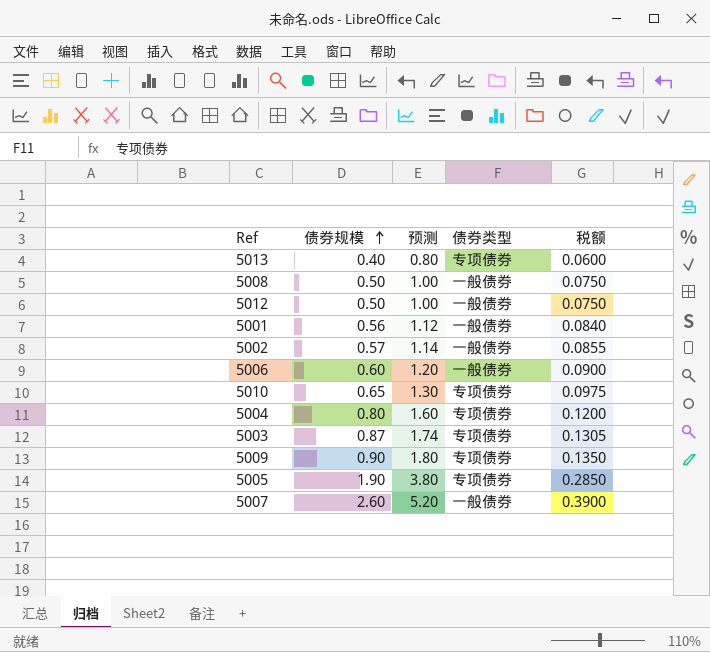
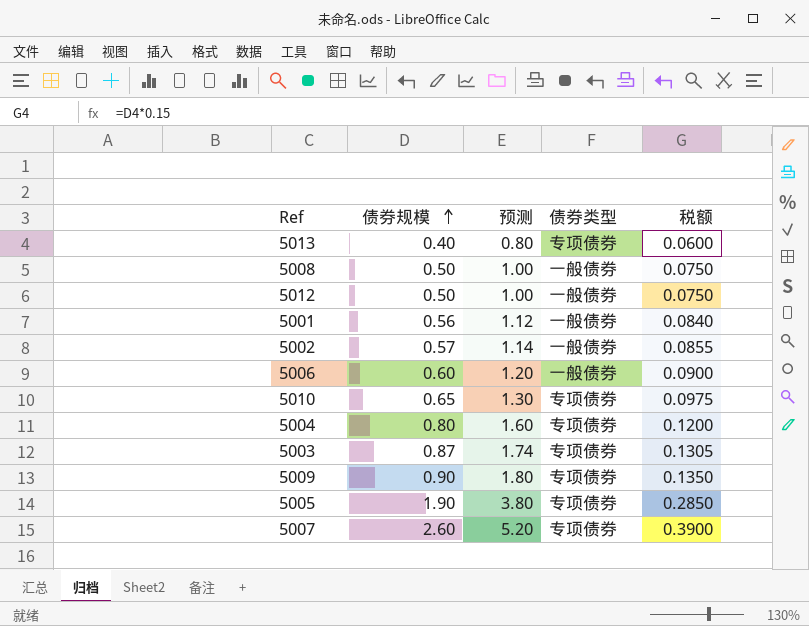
5007 | 债券类型: 一般债券 -> 专项债券

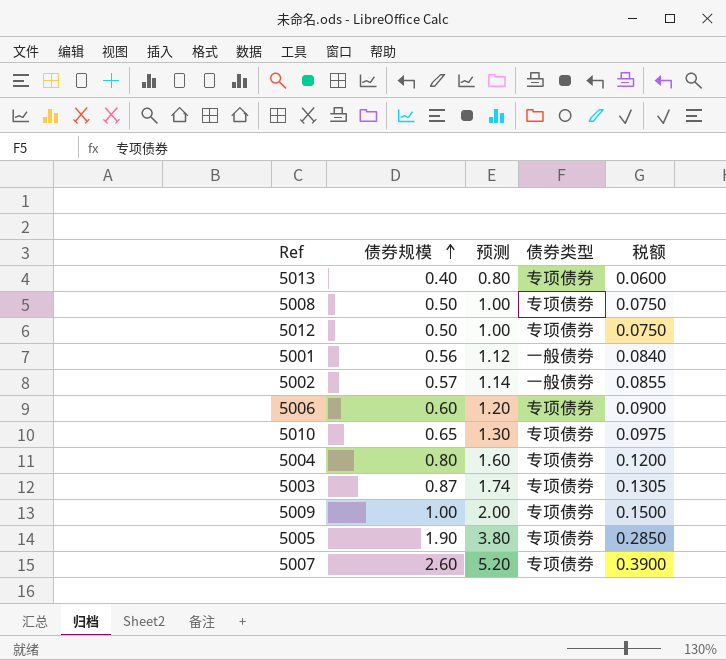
5008 | 债券类型: 一般债券 -> 专项债券
5012 | 债券类型: 一般债券 -> 专项债券
5006 | 债券类型: 一般债券 -> 专项债券
5009 | 债券规模: 0.90 -> 1.00
5009 | 预测: 1.80 -> 2.00
5009 | 税额: 0.1350 -> 0.1500

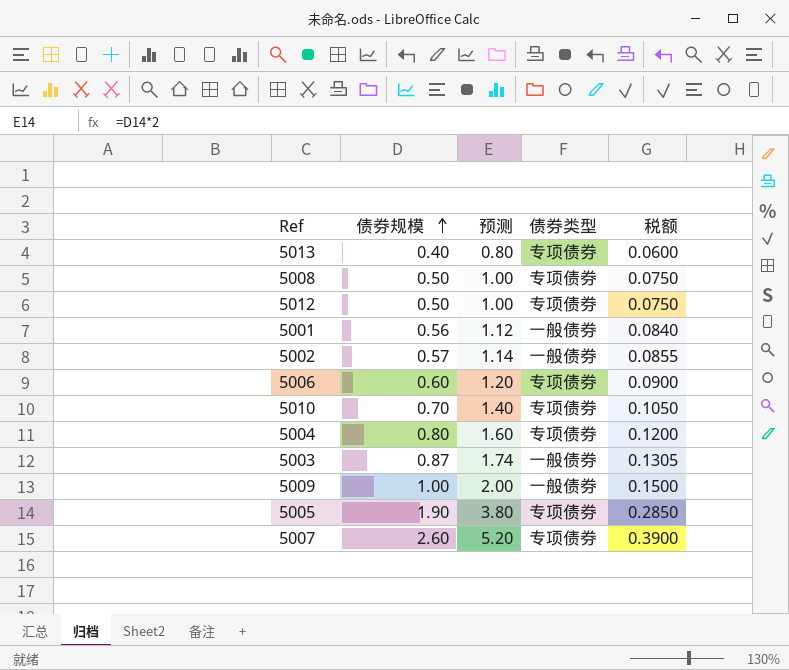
5010 | 债券规模: 0.65 -> 0.70
5010 | 预测: 1.30 -> 1.40
5010 | 税额: 0.0975 -> 0.1050
5003 | 债券类型: 专项债券 -> 一般债券
5009 | 债券类型: 专项债券 -> 一般债券

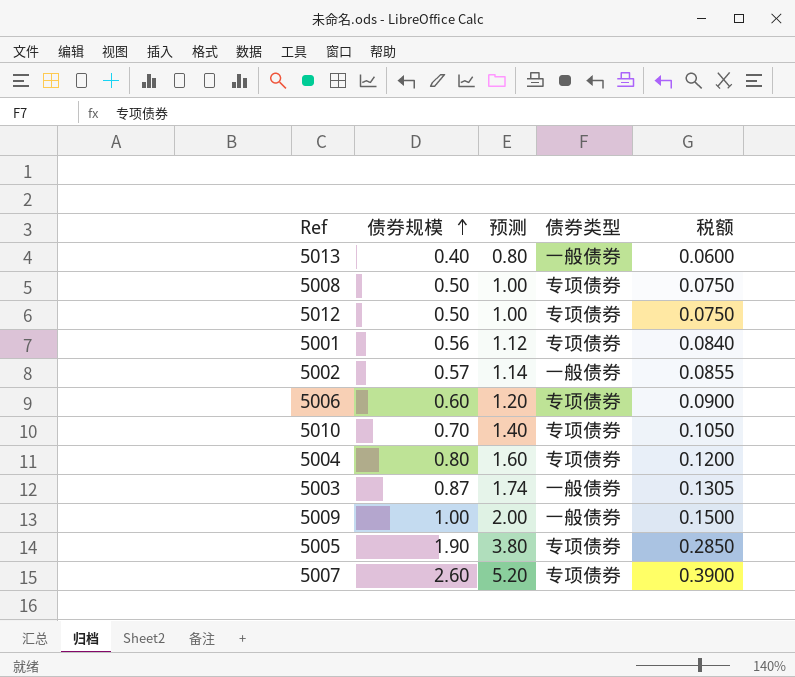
5013 | 债券类型: 专项债券 -> 一般债券
5001 | 债券类型: 一般债券 -> 专项债券

